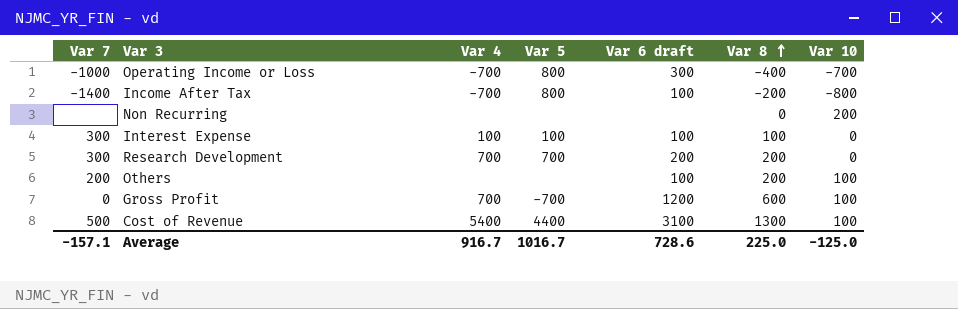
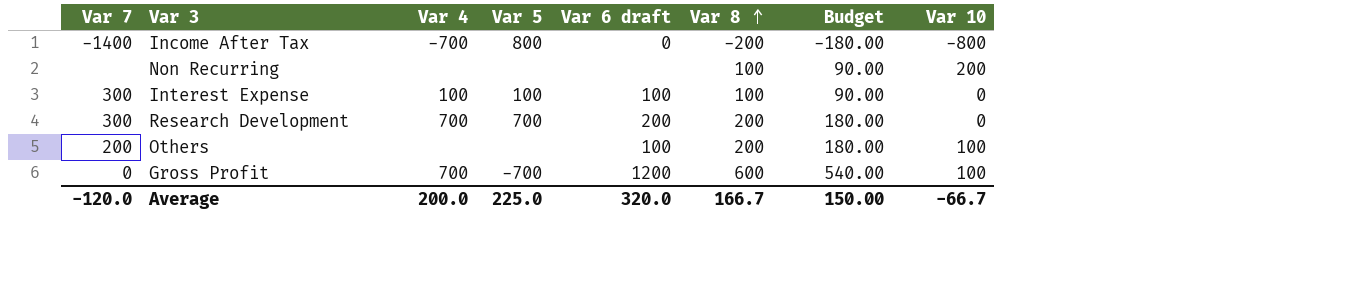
column Budget | formula: none -> [Var 8] * 0.9
row Operating Income or Loss: -1000 | -700 | 800 | 300 | -400 | -700 -> none
row Cost of Revenue: 500 | 5400 | 4400 | 3100 | 1300 | 100 -> none
Income After Tax | Var 6 draft: 100 -> 0
Non Recurring | Var 8: 0 -> 100
Average | Var 7: -157.1 -> -120.0
Average | Var 4: 916.7 -> 200.0
Average | Var 5: 1016.7 -> 225.0
Average | Var 6 draft: 728.6 -> 320.0
Average | Var 8: 225.0 -> 166.7
Average | Var 10: -125.0 -> -66.7

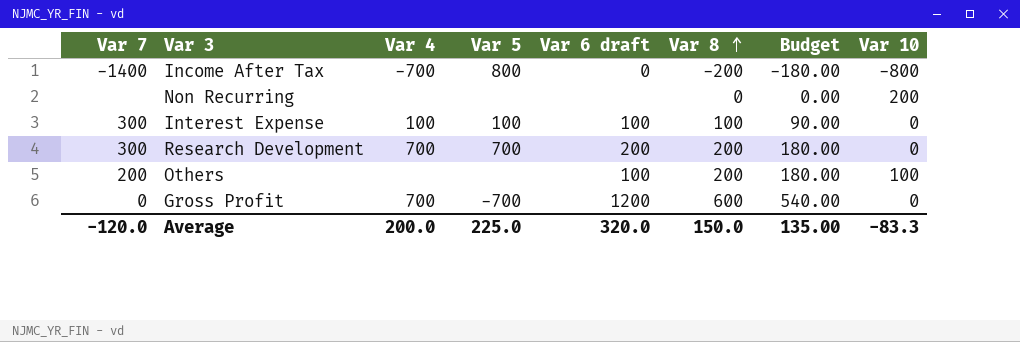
Non Recurring | Var 8: 100 -> 0
Non Recurring | Budget: 90.00 -> 0.00
Gross Profit | Var 10: 100 -> 0
Average | Var 8: 166.7 -> 150.0
Average | Budget: 150.00 -> 135.00
Average | Var 10: -66.7 -> -83.3

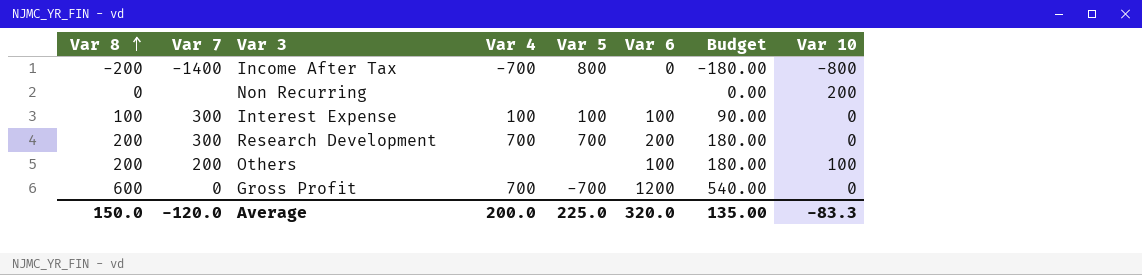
column Var 8 | position: 6 -> 1
column name: Var 6 draft -> Var 6

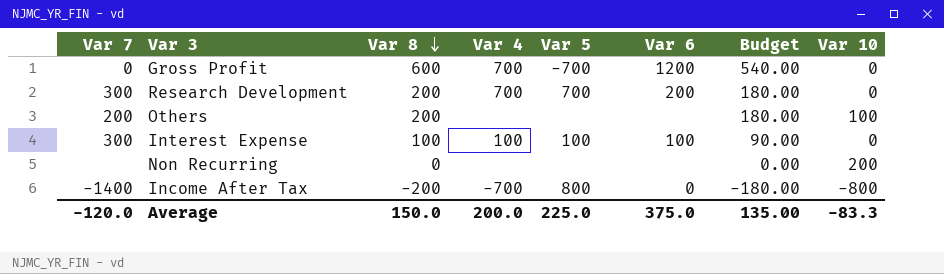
row order: Var 8 ascending -> Var 8 descending
column Var 8 | position: 1 -> 3
Others | Var 6: 100 -> none
Average | Var 6: 320.0 -> 375.0

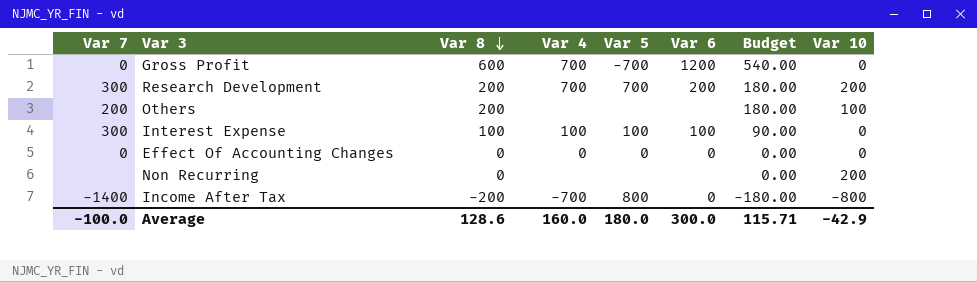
Research Development | Var 10: 0 -> 200
row Effect Of Accounting Changes: none -> 0 | 0 | 0 | 0 | 0 | 0.00 | 0
Average | Var 7: -120.0 -> -100.0
Average | Var 8: 150.0 -> 128.6
Average | Var 4: 200.0 -> 160.0
Average | Var 5: 225.0 -> 180.0
Average | Var 6: 375.0 -> 300.0
Average | Budget: 135.00 -> 115.71
Average | Var 10: -83.3 -> -42.9

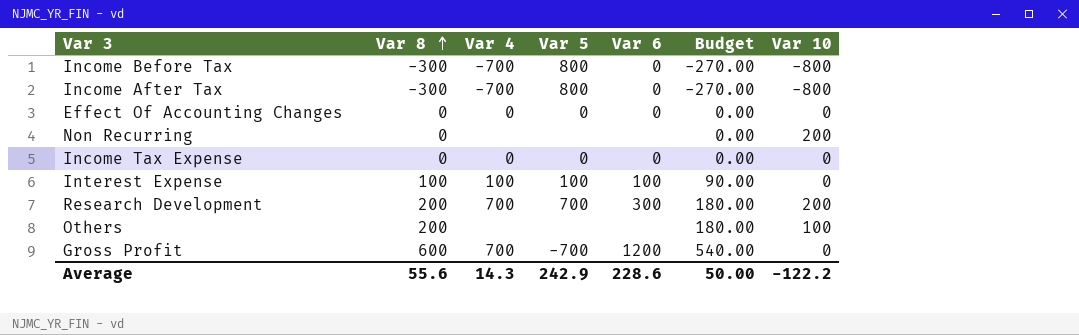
row order: Var 8 descending -> Var 8 ascending
column Var 7 | position: 1 -> none
row Income Before Tax: none -> -300 | -700 | 800 | 0 | -270.00 | -800
Income After Tax | Var 8: -200 -> -300
Income After Tax | Budget: -180.00 -> -270.00
row Income Tax Expense: none -> 0 | 0 | 0 | 0 | 0.00 | 0
Research Development | Var 6: 200 -> 300
Average | Var 8: 128.6 -> 55.6
Average | Var 4: 160.0 -> 14.3
Average | Var 5: 180.0 -> 242.9
Average | Var 6: 300.0 -> 228.6
Average | Budget: 115.71 -> 50.00
Average | Var 10: -42.9 -> -122.2

